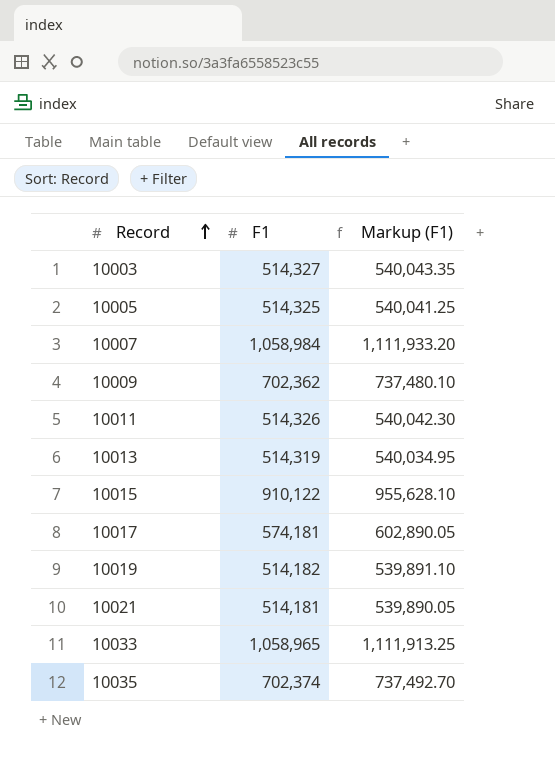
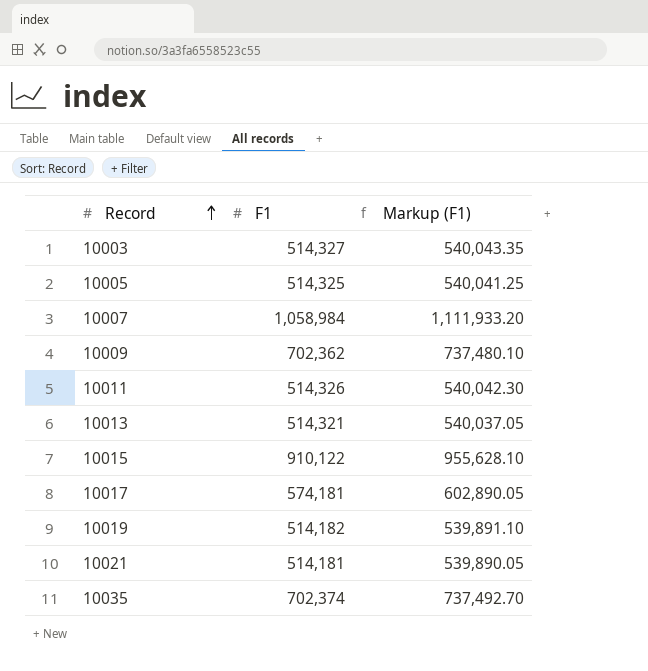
row 10033: 1,058,965 | 1,111,913.25 -> none
10013 | F1: 514,319 -> 514,321
10013 | Markup (F1): 540,034.95 -> 540,037.05

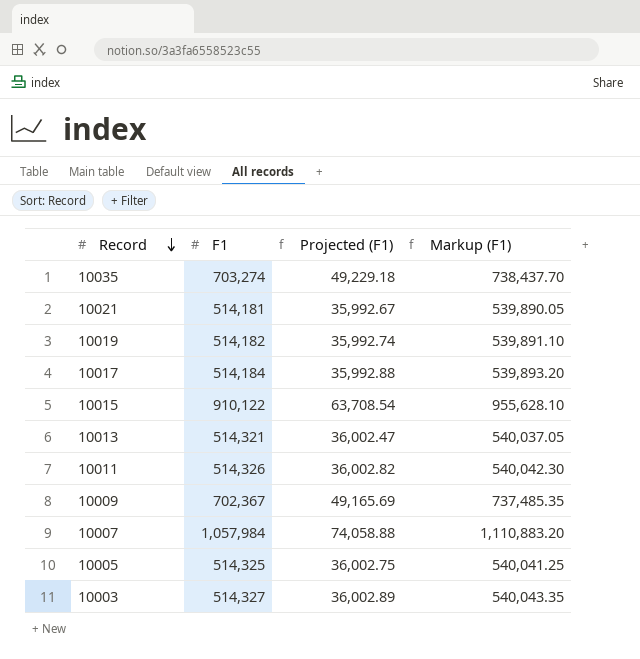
row order: Record ascending -> Record descending
column Projected (F1) | formula: none -> [F1] * 0.07
10035 | F1: 702,374 -> 703,274
10035 | Markup (F1): 737,492.70 -> 738,437.70
10017 | F1: 574,181 -> 514,184
10017 | Markup (F1): 602,890.05 -> 539,893.20
10009 | F1: 702,362 -> 702,367
10009 | Markup (F1): 737,480.10 -> 737,485.35
10007 | F1: 1,058,984 -> 1,057,984
10007 | Markup (F1): 1,111,933.20 -> 1,110,883.20

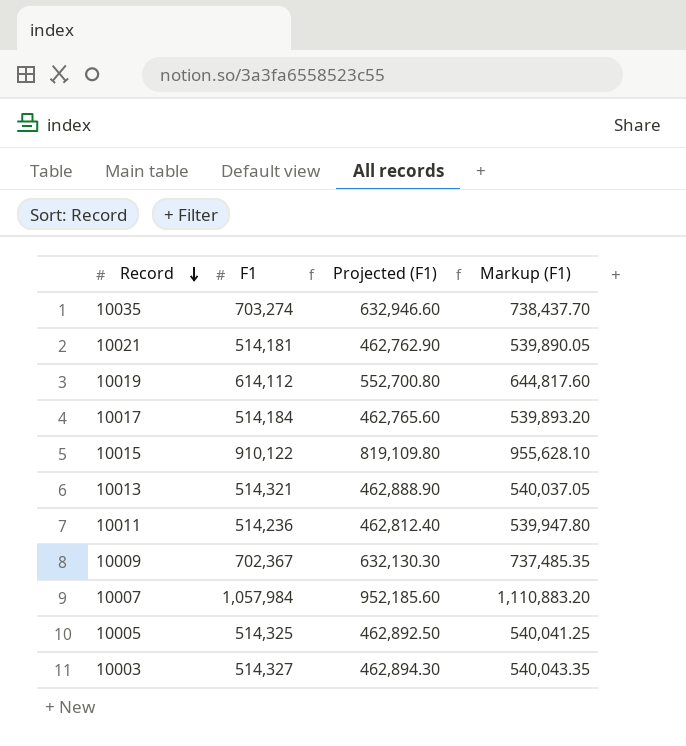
column Projected (F1) | formula: [F1] * 0.07 -> [F1] * 0.9
10019 | F1: 514,182 -> 614,112
10019 | Markup (F1): 539,891.10 -> 644,817.60
10011 | F1: 514,326 -> 514,236
10011 | Markup (F1): 540,042.30 -> 539,947.80

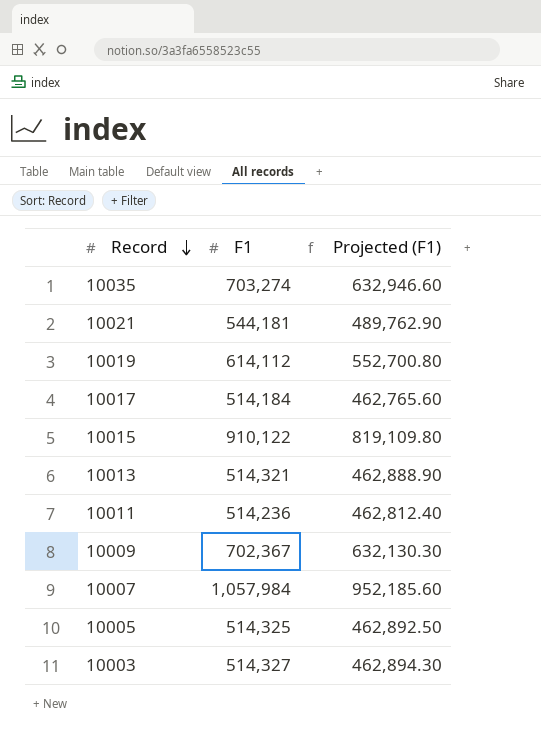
column Markup (F1) | formula: [F1] * 1.05 -> none
10021 | F1: 514,181 -> 544,181
10021 | Projected (F1): 462,762.90 -> 489,762.90

